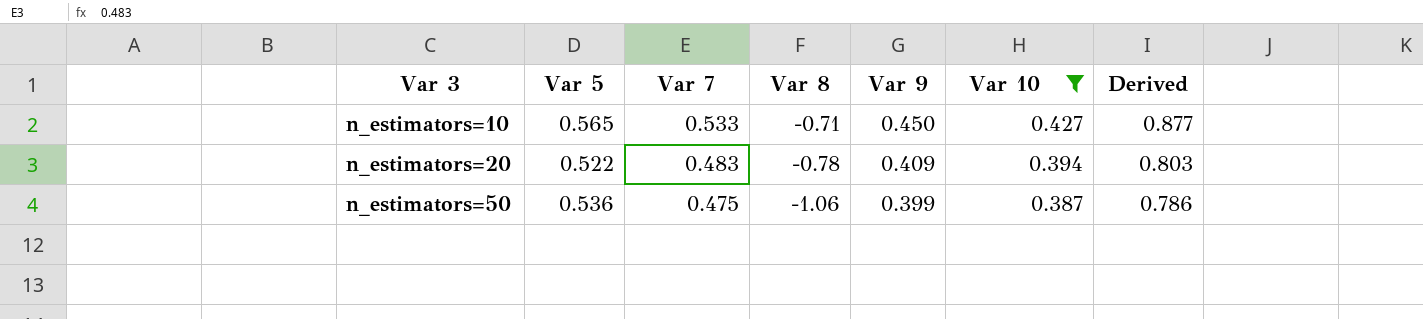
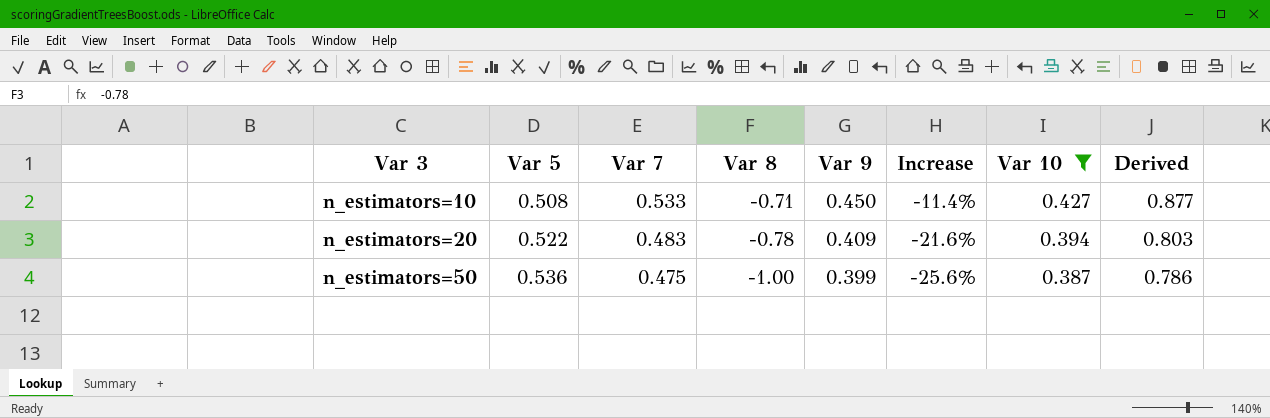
column Increase | formula: none -> ([Var 9] - [Var 5]) / [Var 5]
n_estimators=10 | Var 5: 0.565 -> 0.508
n_estimators=50 | Var 8: -1.06 -> -1.00

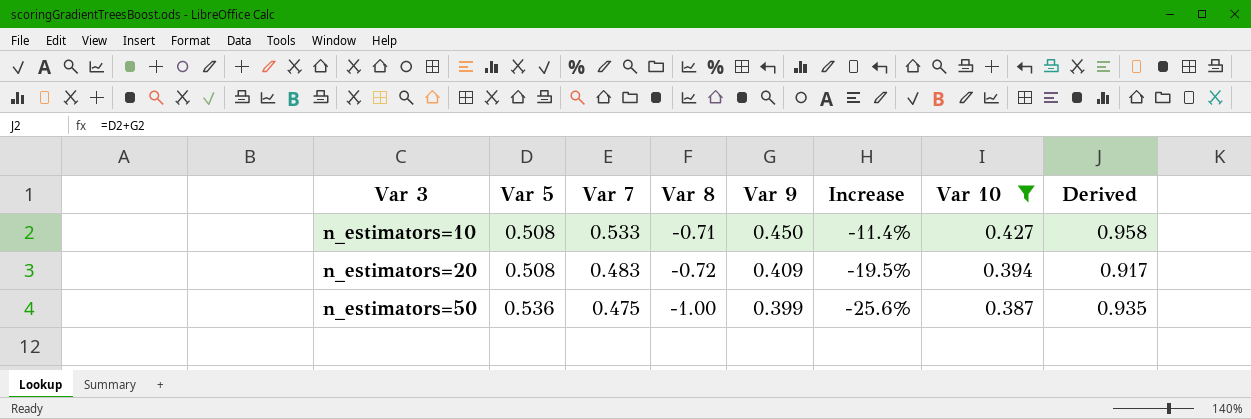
column Derived | formula: [Var 9] + [Var 10] -> [Var 5] + [Var 9]
n_estimators=20 | Var 5: 0.522 -> 0.508
n_estimators=20 | Var 8: -0.78 -> -0.72
n_estimators=20 | Increase: -21.6% -> -19.5%

